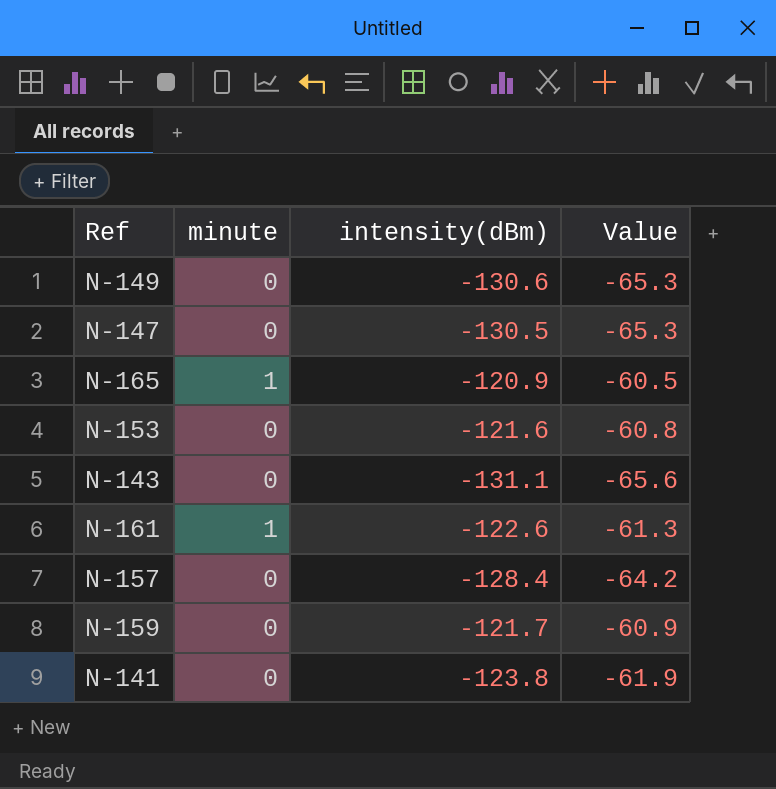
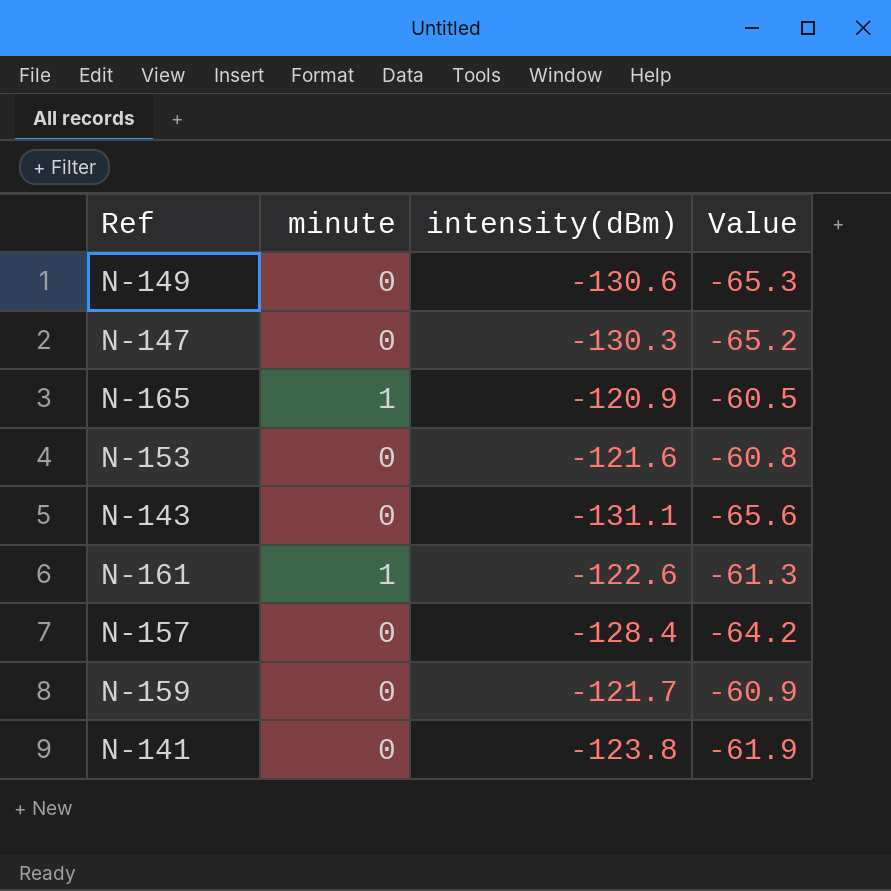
N-147 | intensity(dBm): -130.5 -> -130.3
N-147 | Value: -65.3 -> -65.2

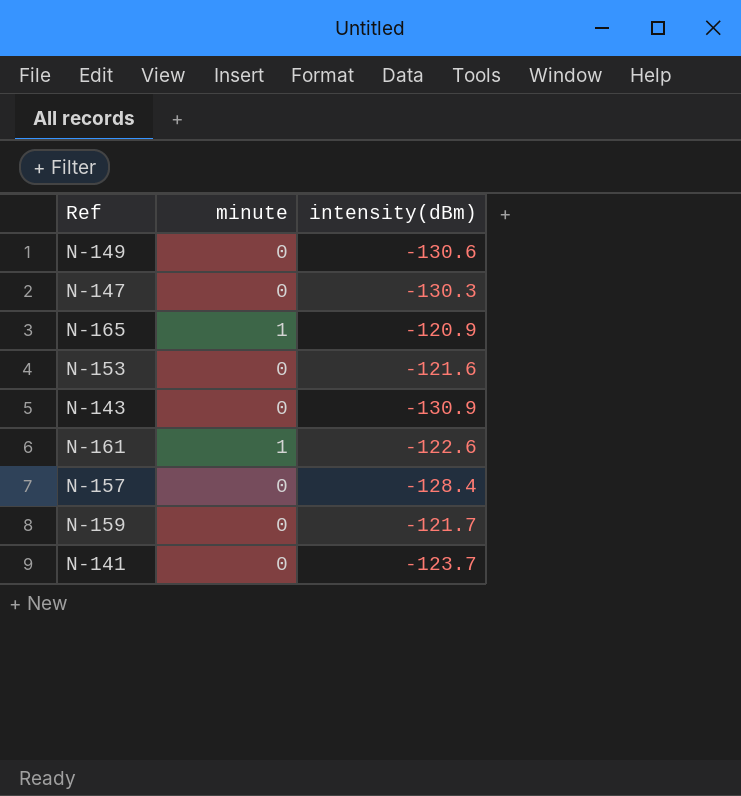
column Value | formula: [intensity(dBm)] * 0.5 -> none
N-143 | intensity(dBm): -131.1 -> -130.9
N-141 | intensity(dBm): -123.8 -> -123.7

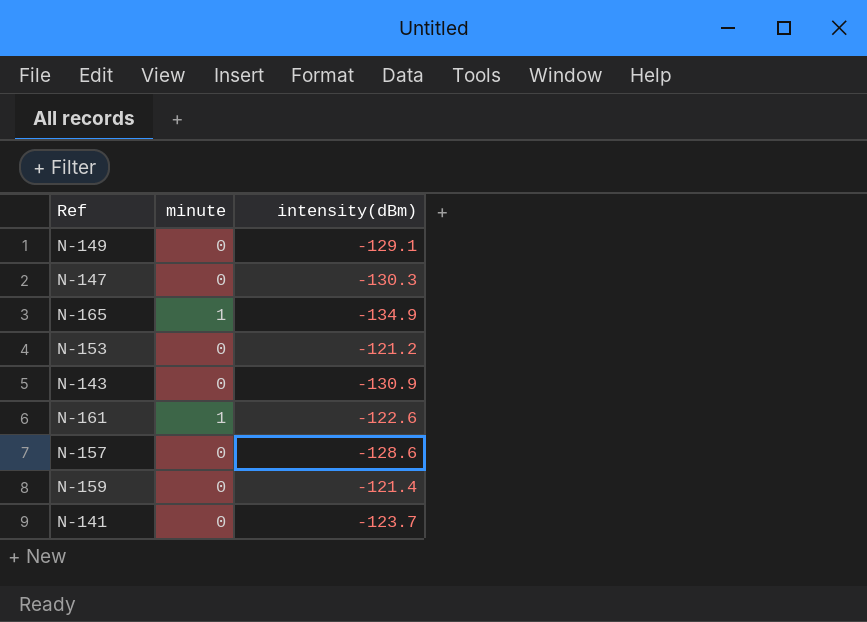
N-149 | intensity(dBm): -130.6 -> -129.1
N-165 | intensity(dBm): -120.9 -> -134.9
N-153 | intensity(dBm): -121.6 -> -121.2
N-157 | intensity(dBm): -128.4 -> -128.6
N-159 | intensity(dBm): -121.7 -> -121.4

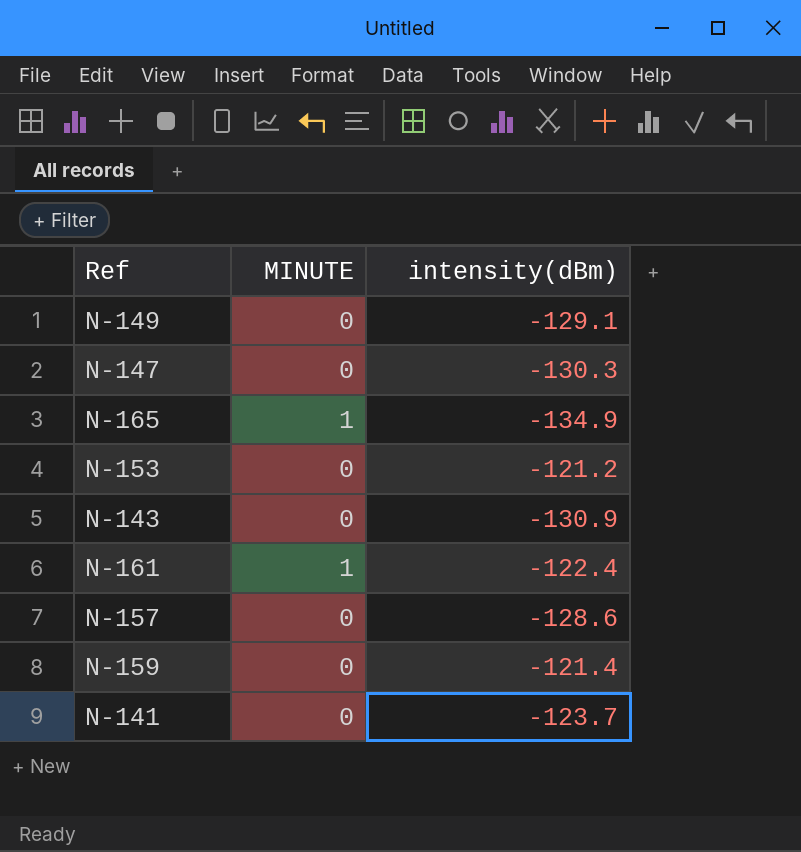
column name: minute -> MINUTE
N-161 | intensity(dBm): -122.6 -> -122.4

